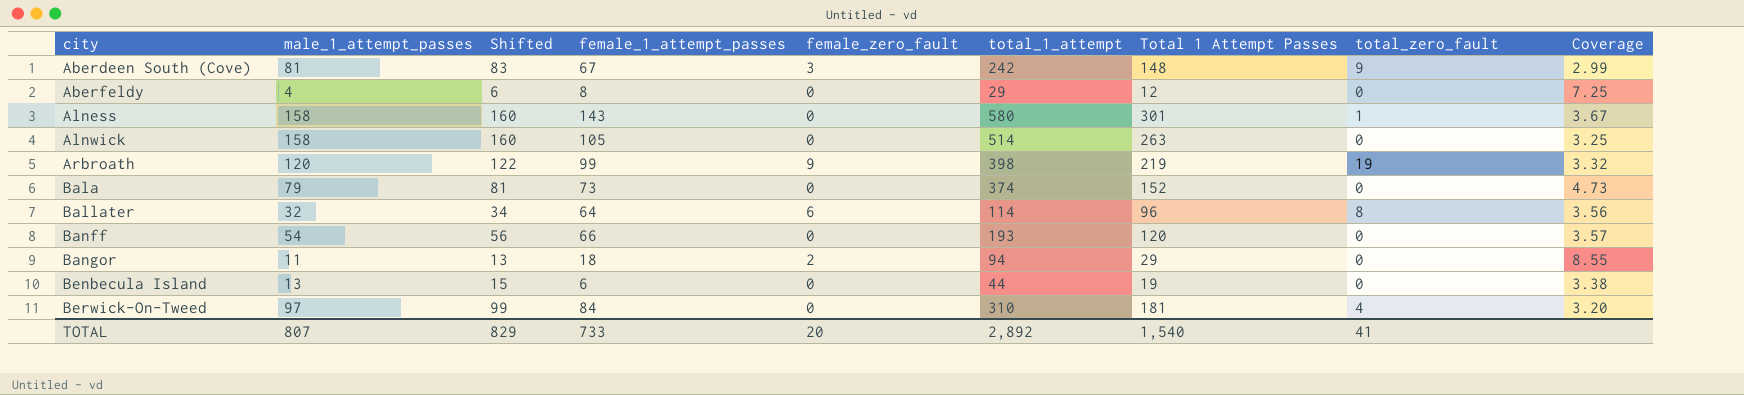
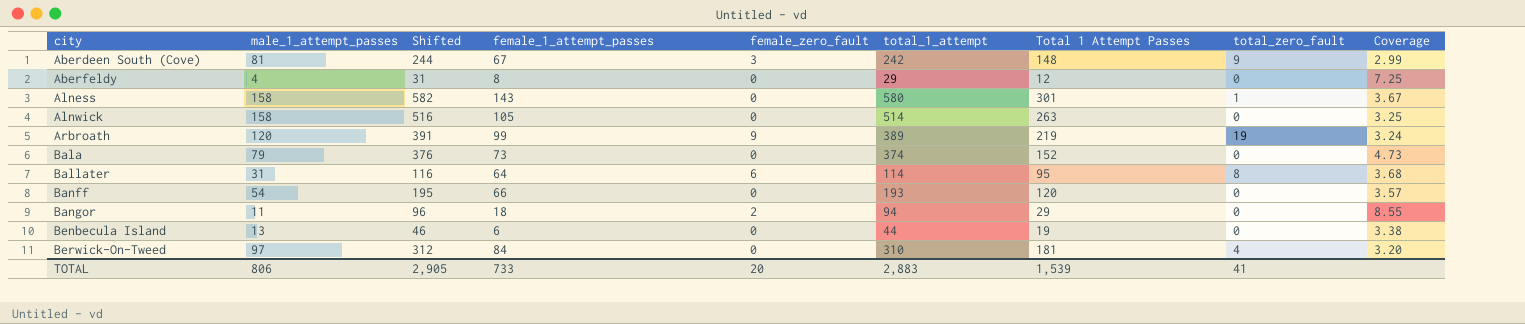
column Shifted | formula: [male_1_attempt_passes] + 2 -> [total_1_attempt] + 2
Arbroath | total_1_attempt: 398 -> 389
Arbroath | Coverage: 3.32 -> 3.24
Ballater | male_1_attempt_passes: 32 -> 31
Ballater | Total 1 Attempt Passes: 96 -> 95
Ballater | Coverage: 3.56 -> 3.68
TOTAL | male_1_attempt_passes: 807 -> 806
TOTAL | Shifted: 829 -> 2,905
TOTAL | total_1_attempt: 2,892 -> 2,883
TOTAL | Total 1 Attempt Passes: 1,540 -> 1,539

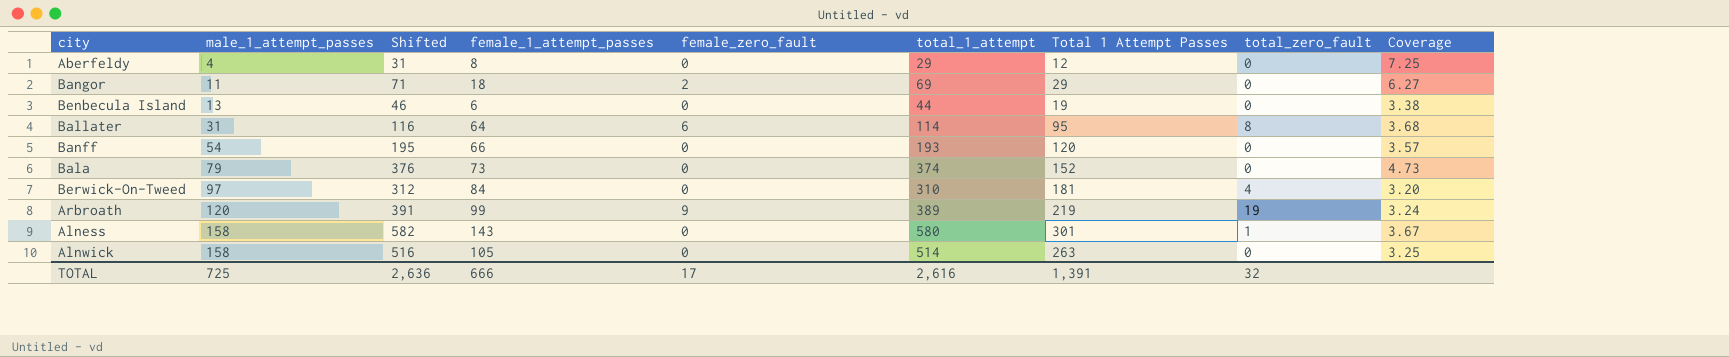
row order: city ascending -> male_1_attempt_passes ascending
row Aberdeen South (Cove): 81 | 244 | 67 | 3 | 242 | 148 | 9 | 2.99 -> none
Bangor | Shifted: 96 -> 71
Bangor | total_1_attempt: 94 -> 69
Bangor | Coverage: 8.55 -> 6.27
TOTAL | male_1_attempt_passes: 806 -> 725
TOTAL | Shifted: 2,905 -> 2,636
TOTAL | female_1_attempt_passes: 733 -> 666
TOTAL | female_zero_fault: 20 -> 17
TOTAL | total_1_attempt: 2,883 -> 2,616
TOTAL | Total 1 Attempt Passes: 1,539 -> 1,391
TOTAL | total_zero_fault: 41 -> 32

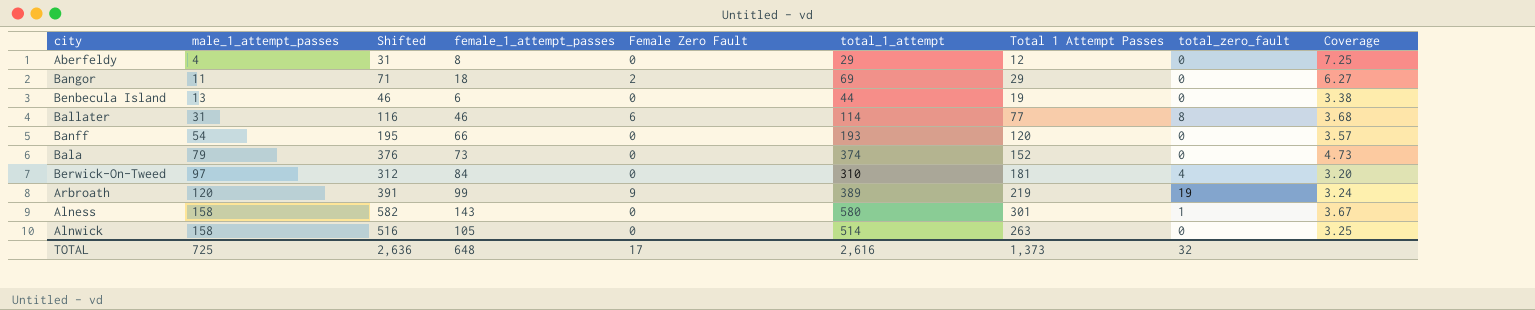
column name: female_zero_fault -> Female Zero Fault
Ballater | female_1_attempt_passes: 64 -> 46
Ballater | Total 1 Attempt Passes: 95 -> 77
TOTAL | female_1_attempt_passes: 666 -> 648
TOTAL | Total 1 Attempt Passes: 1,391 -> 1,373

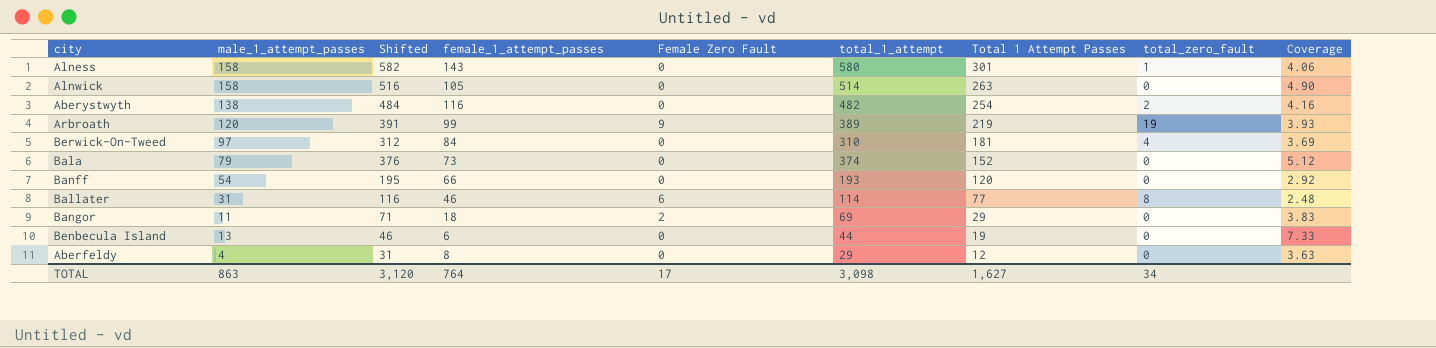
row order: male_1_attempt_passes ascending -> Total 1 Attempt Passes descending
column Coverage | formula: [total_1_attempt] / [male_1_attempt_passes] -> [total_1_attempt] / [female_1_attempt_passes]
row Aberystwyth: none -> 138 | 484 | 116 | 0 | 482 | 254 | 2 | 4.16
TOTAL | male_1_attempt_passes: 725 -> 863
TOTAL | Shifted: 2,636 -> 3,120
TOTAL | female_1_attempt_passes: 648 -> 764
TOTAL | total_1_attempt: 2,616 -> 3,098
TOTAL | Total 1 Attempt Passes: 1,373 -> 1,627
TOTAL | total_zero_fault: 32 -> 34

